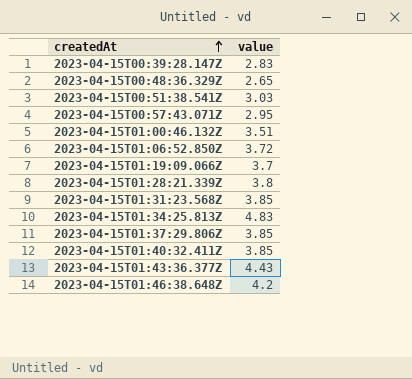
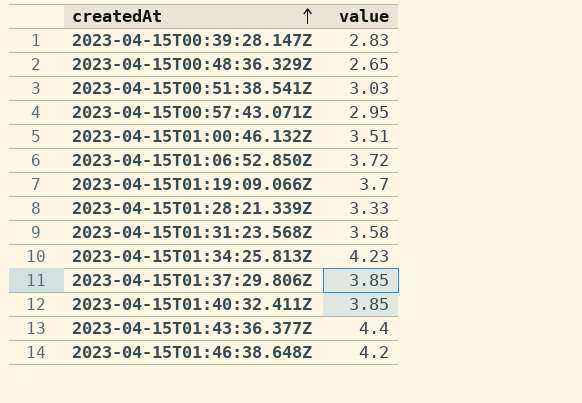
2023-04-15T01:28:21.339Z | value: 3.8 -> 3.33
2023-04-15T01:31:23.568Z | value: 3.85 -> 3.58
2023-04-15T01:34:25.813Z | value: 4.83 -> 4.23
2023-04-15T01:43:36.377Z | value: 4.43 -> 4.4

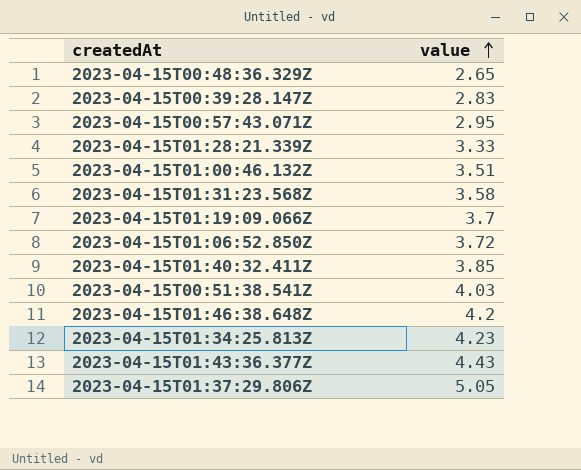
row order: createdAt ascending -> value ascending
2023-04-15T00:51:38.541Z | value: 3.03 -> 4.03
2023-04-15T01:43:36.377Z | value: 4.4 -> 4.43
2023-04-15T01:37:29.806Z | value: 3.85 -> 5.05

